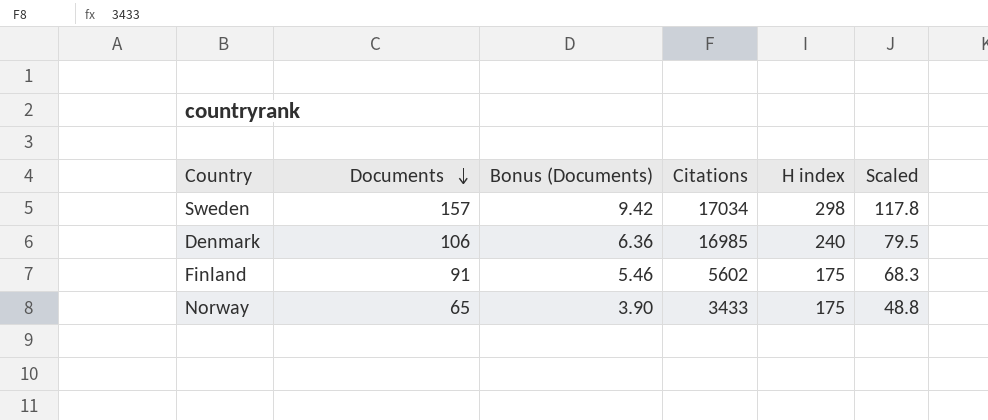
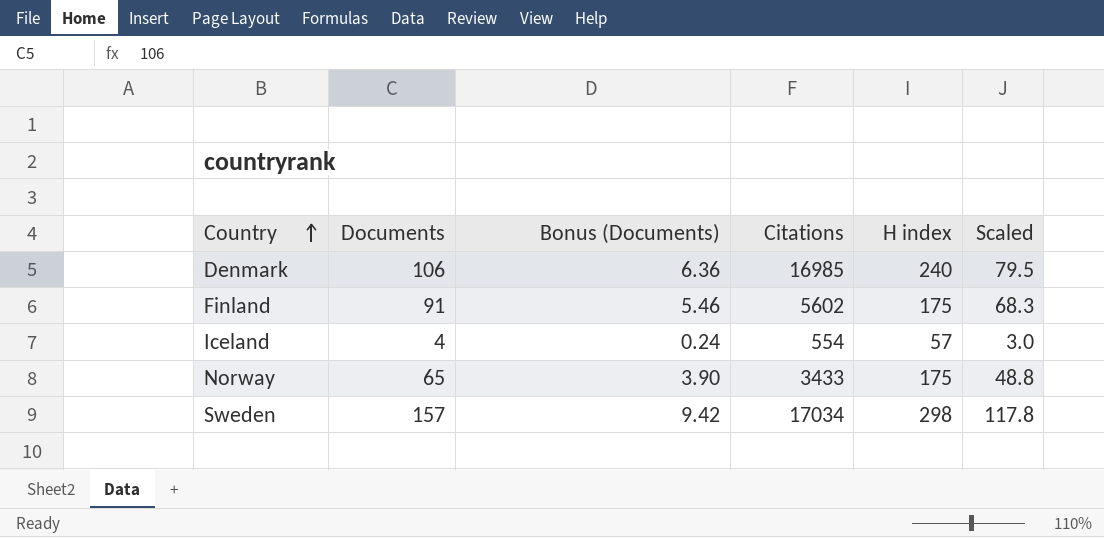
row order: Documents descending -> Country ascending
row Iceland: none -> 4 | 0.24 | 554 | 57 | 3.0

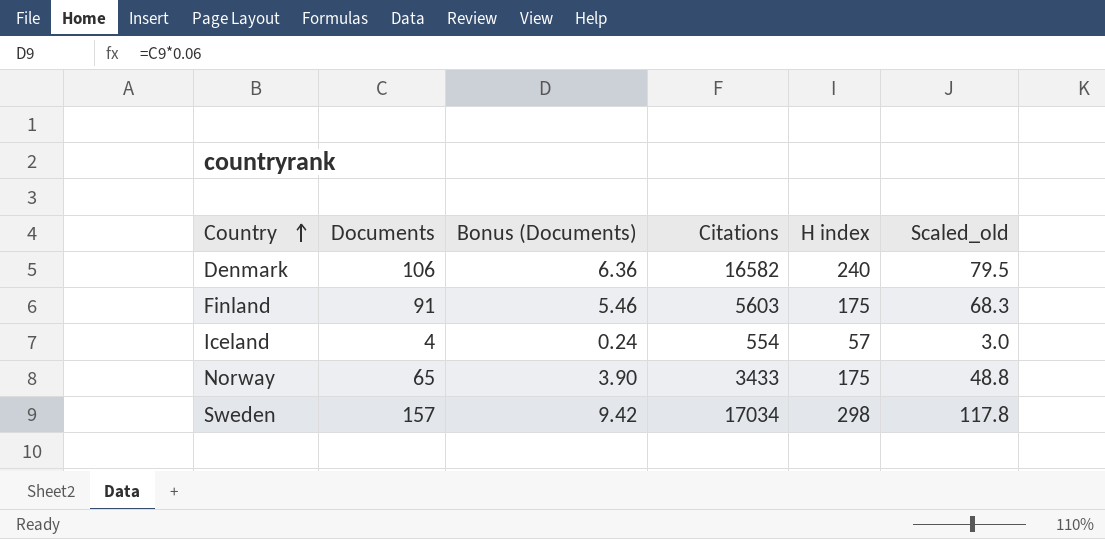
column name: Scaled -> Scaled_old
Denmark | Citations: 16985 -> 16582
Finland | Citations: 5602 -> 5603

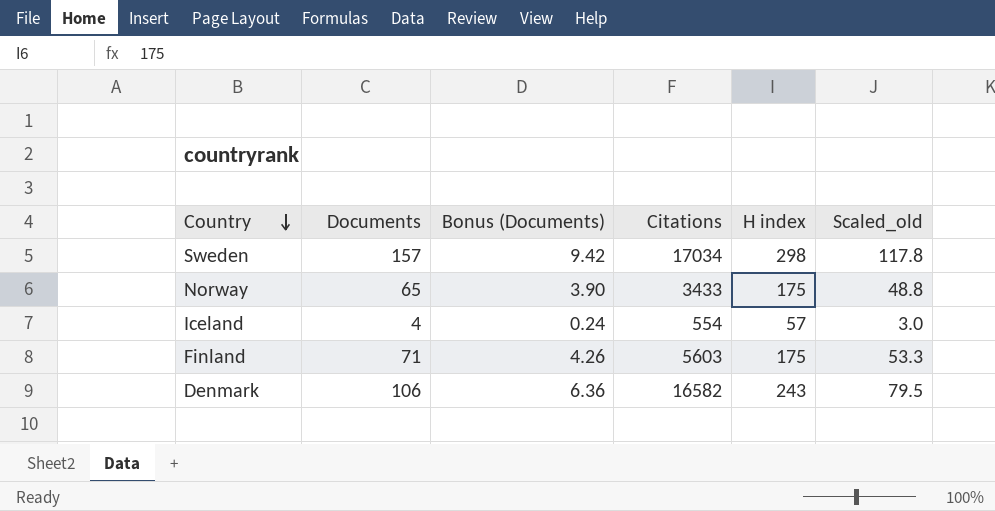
row order: Country ascending -> Country descending
Finland | Documents: 91 -> 71
Finland | Bonus (Documents): 5.46 -> 4.26
Finland | Scaled_old: 68.3 -> 53.3
Denmark | H index: 240 -> 243

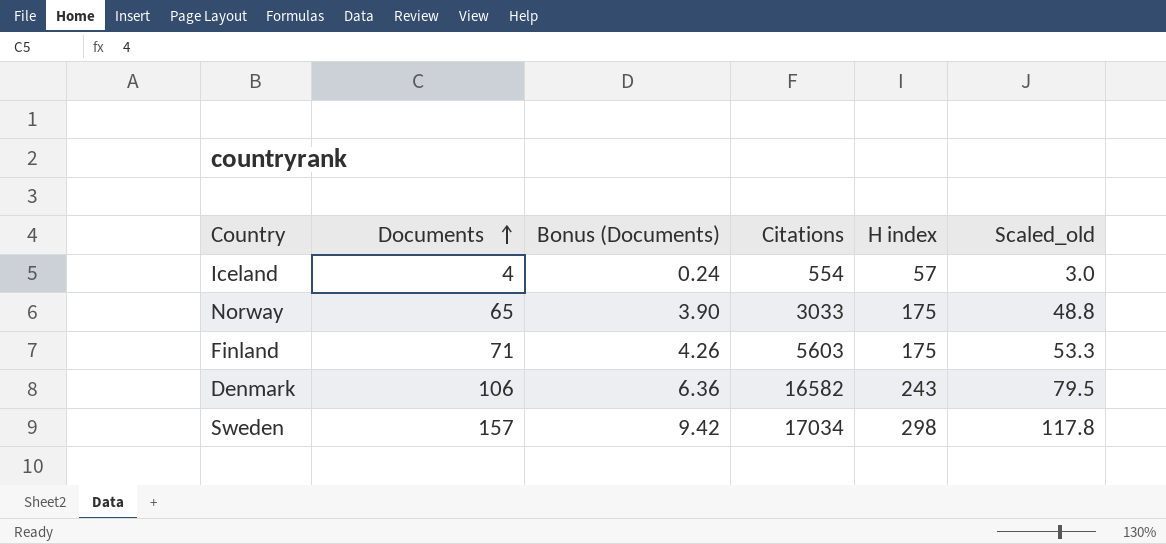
row order: Country descending -> Documents ascending
Norway | Citations: 3433 -> 3033

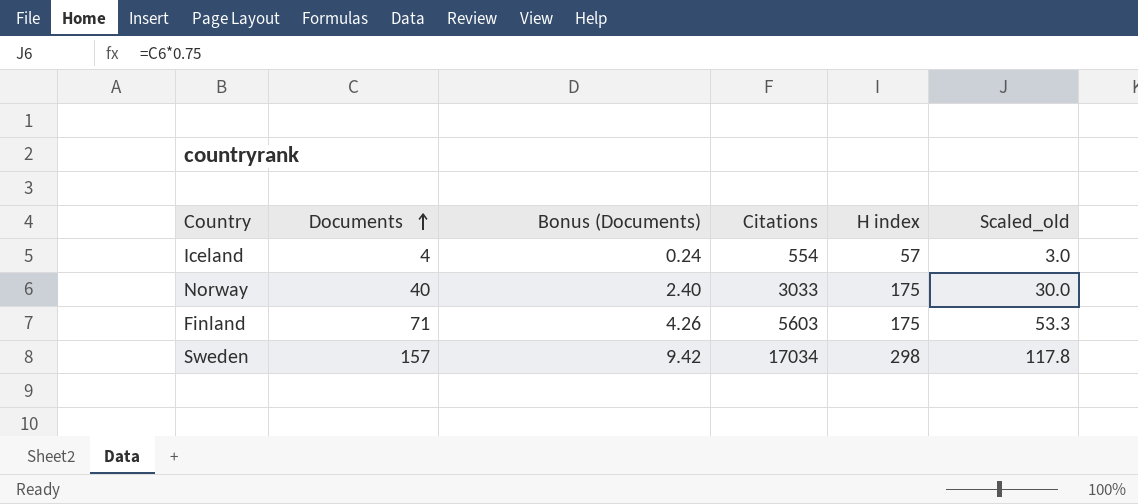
row Denmark: 106 | 6.36 | 16582 | 243 | 79.5 -> none
Norway | Documents: 65 -> 40
Norway | Bonus (Documents): 3.90 -> 2.40
Norway | Scaled_old: 48.8 -> 30.0

